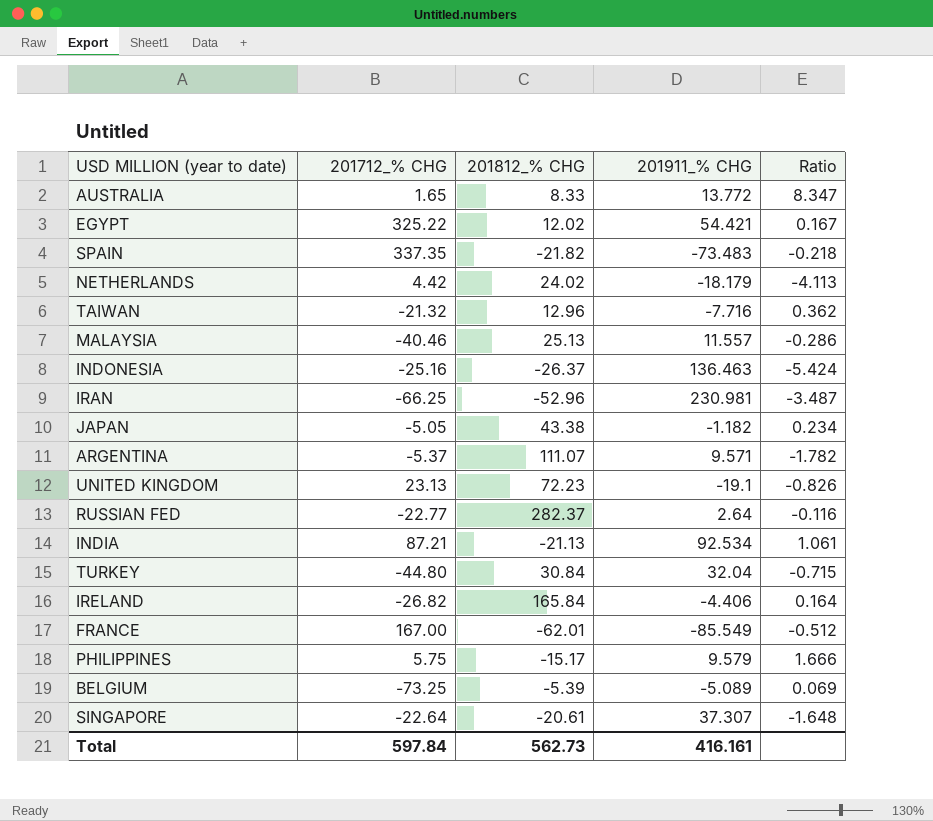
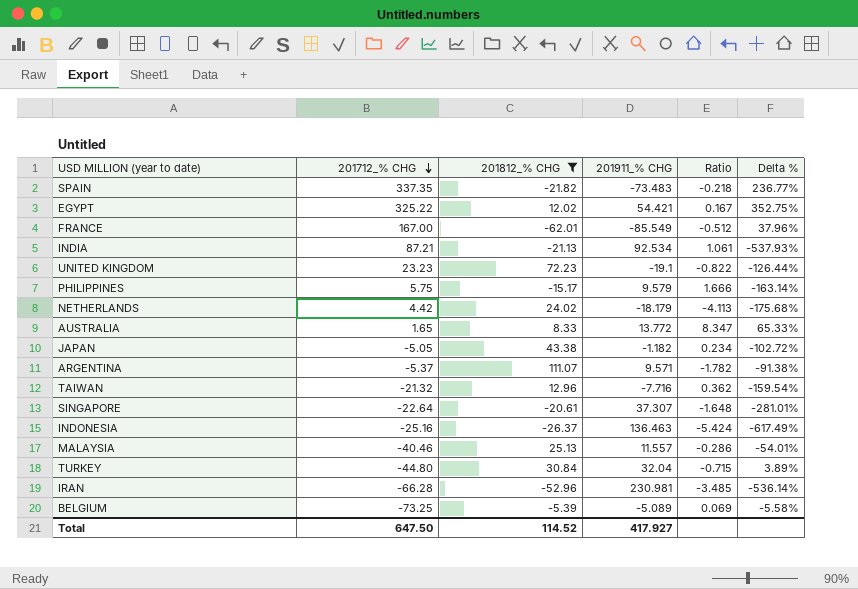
filter: none -> 201812_% CHG <= 111.07
row order: none -> 201712_% CHG descending
column Delta % | formula: none -> ([201911_% CHG] - [201812_% CHG]) / [201812_% CHG]
UNITED KINGDOM | 201712_% CHG: 23.13 -> 23.23
UNITED KINGDOM | Ratio: -0.826 -> -0.822
IRAN | 201712_% CHG: -66.25 -> -66.28
IRAN | Ratio: -3.487 -> -3.485
Total | 201712_% CHG: 597.84 -> 647.50
Total | 201812_% CHG: 562.73 -> 114.52
Total | 201911_% CHG: 416.161 -> 417.927

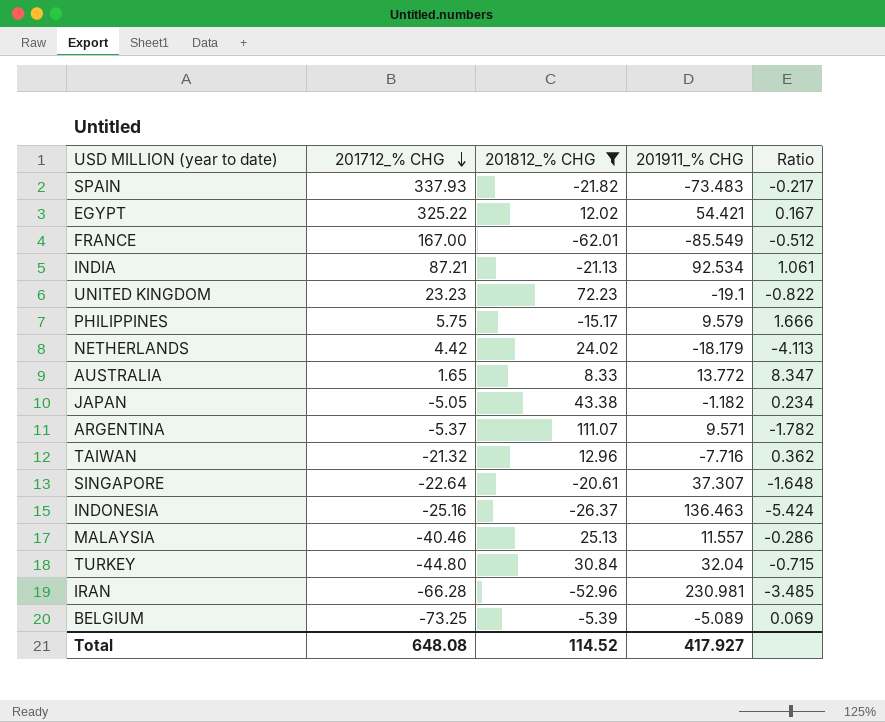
column Delta % | formula: ([201911_% CHG] - [201812_% CHG]) / [201812_% CHG] -> none
SPAIN | 201712_% CHG: 337.35 -> 337.93
SPAIN | Ratio: -0.218 -> -0.217
Total | 201712_% CHG: 647.50 -> 648.08

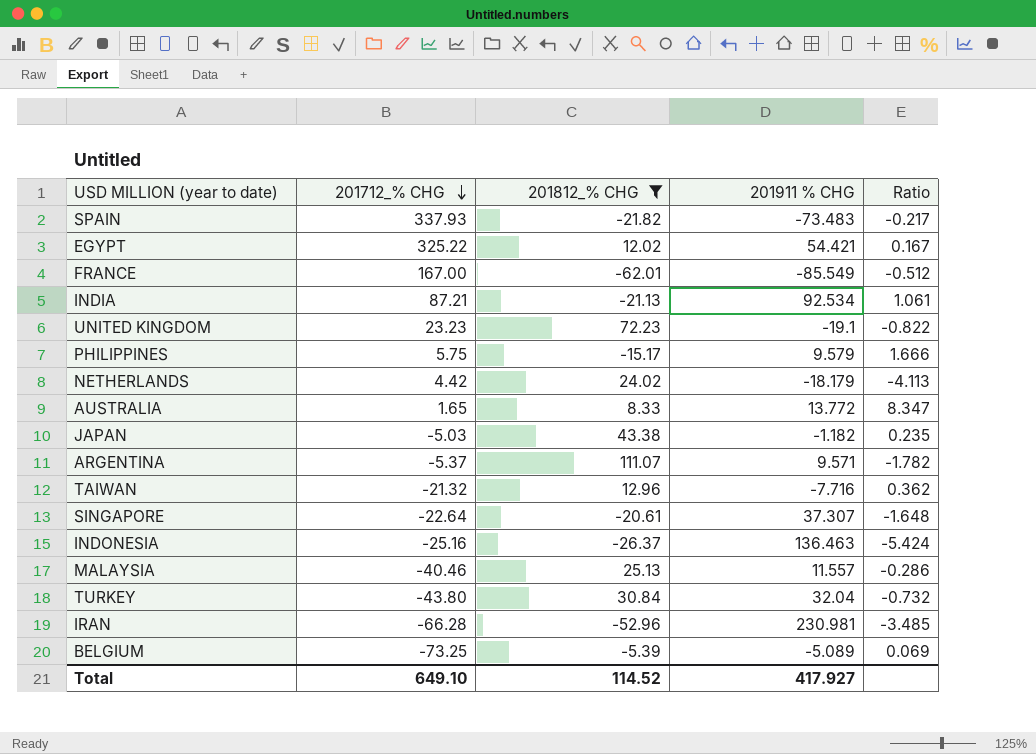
column name: 201911_% CHG -> 201911 % CHG
JAPAN | 201712_% CHG: -5.05 -> -5.03
JAPAN | Ratio: 0.234 -> 0.235
TURKEY | 201712_% CHG: -44.80 -> -43.80
TURKEY | Ratio: -0.715 -> -0.732
Total | 201712_% CHG: 648.08 -> 649.10

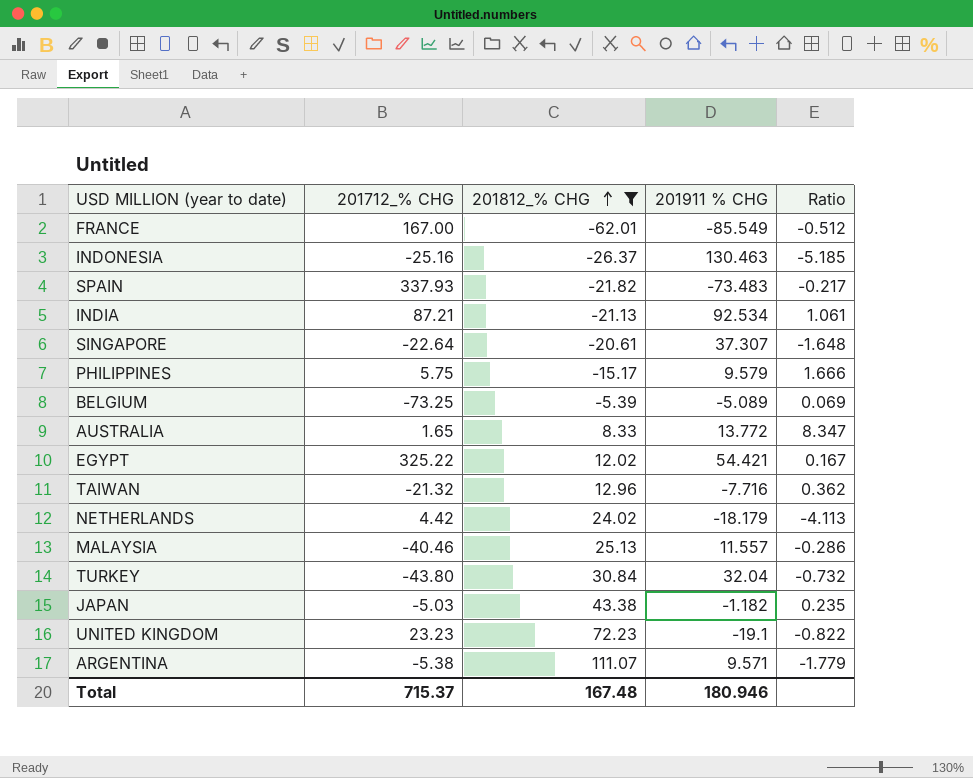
row order: 201712_% CHG descending -> 201812_% CHG ascending
row IRAN: -66.28 | -52.96 | 230.981 | -3.485 -> none
INDONESIA | 201911 % CHG: 136.463 -> 130.463
INDONESIA | Ratio: -5.424 -> -5.185
ARGENTINA | 201712_% CHG: -5.37 -> -5.38
ARGENTINA | Ratio: -1.782 -> -1.779
Total | 201712_% CHG: 649.10 -> 715.37
Total | 201812_% CHG: 114.52 -> 167.48
Total | 201911 % CHG: 417.927 -> 180.946

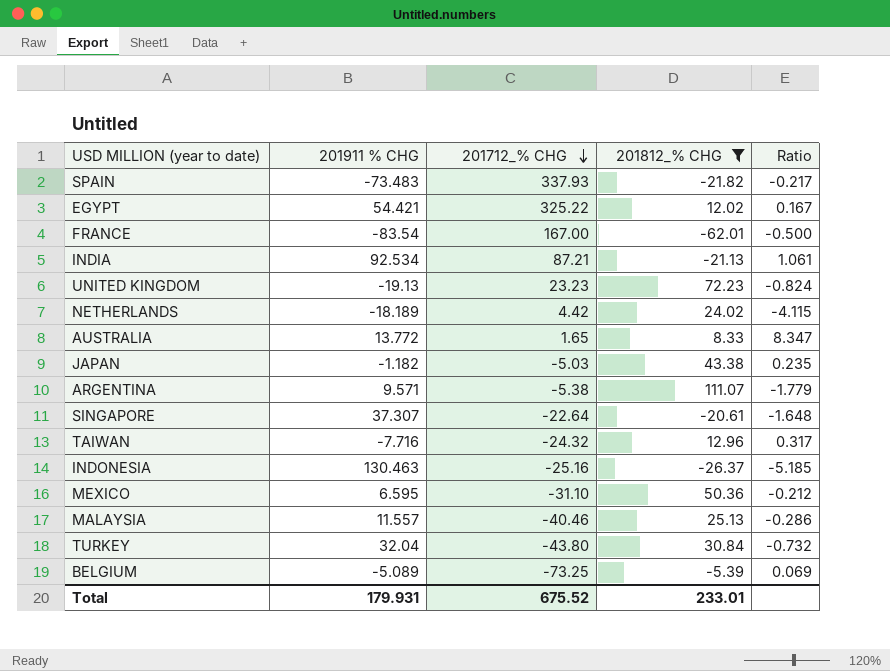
row order: 201812_% CHG ascending -> 201712_% CHG descending
column 201911 % CHG | position: 4 -> 2
row PHILIPPINES: 5.75 | -15.17 | 9.579 | 1.666 -> none
FRANCE | 201911 % CHG: -85.549 -> -83.54
FRANCE | Ratio: -0.512 -> -0.500
UNITED KINGDOM | 201911 % CHG: -19.1 -> -19.13
UNITED KINGDOM | Ratio: -0.822 -> -0.824
NETHERLANDS | 201911 % CHG: -18.179 -> -18.189
NETHERLANDS | Ratio: -4.113 -> -4.115
TAIWAN | 201712_% CHG: -21.32 -> -24.32
TAIWAN | Ratio: 0.362 -> 0.317
row MEXICO: none -> 6.595 | -31.10 | 50.36 | -0.212
Total | 201911 % CHG: 180.946 -> 179.931
Total | 201712_% CHG: 715.37 -> 675.52
Total | 201812_% CHG: 167.48 -> 233.01

